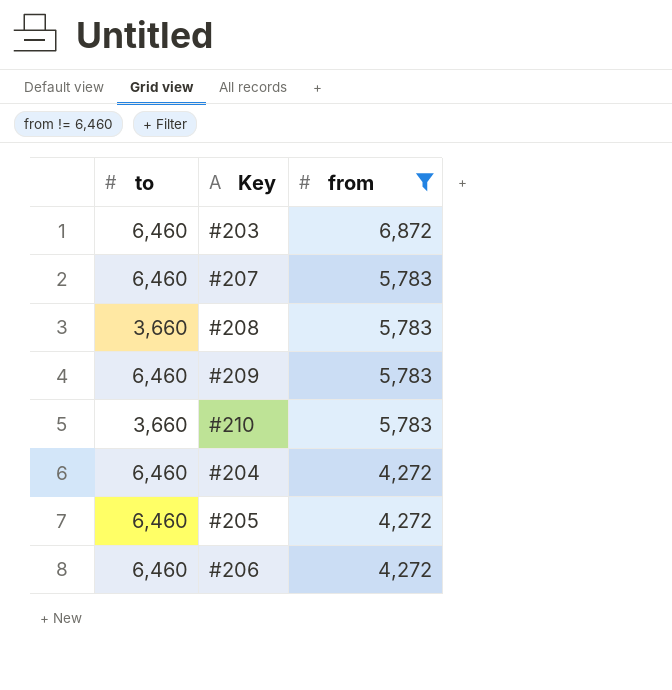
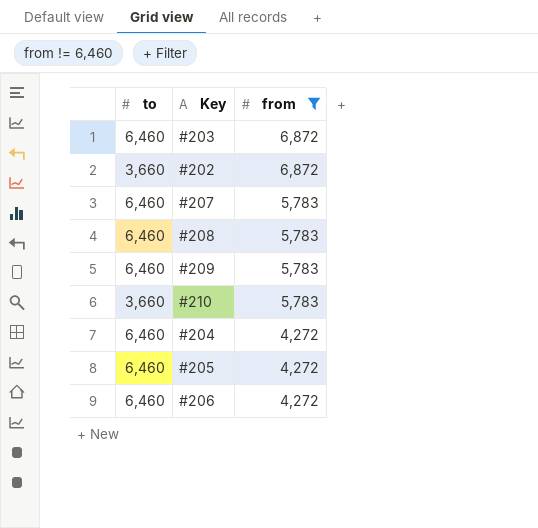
row #202: none -> 3,660 | 6,872
#208 | to: 3,660 -> 6,460

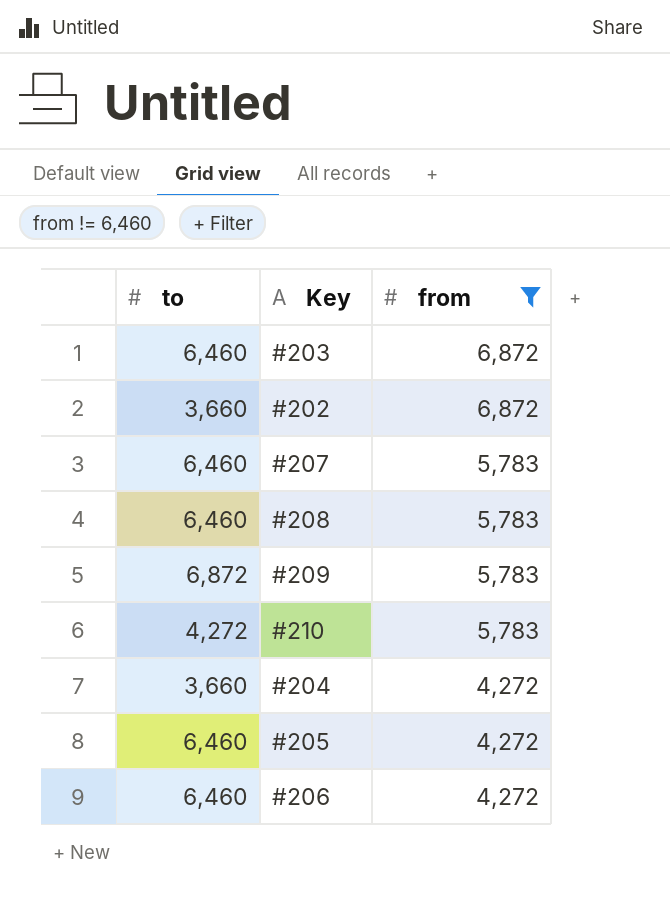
#209 | to: 6,460 -> 6,872
#210 | to: 3,660 -> 4,272
#204 | to: 6,460 -> 3,660

